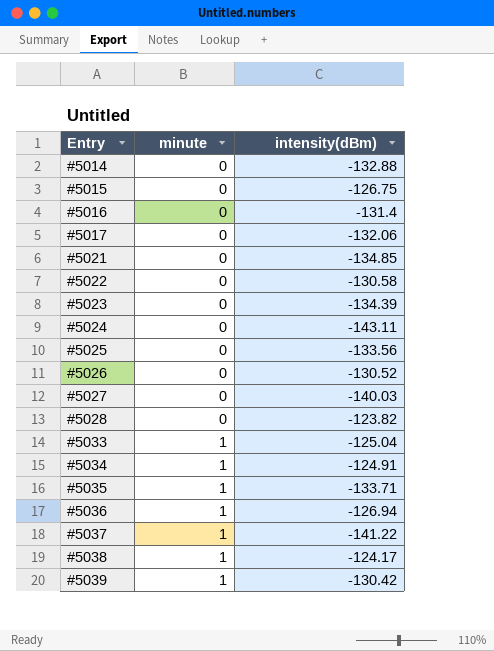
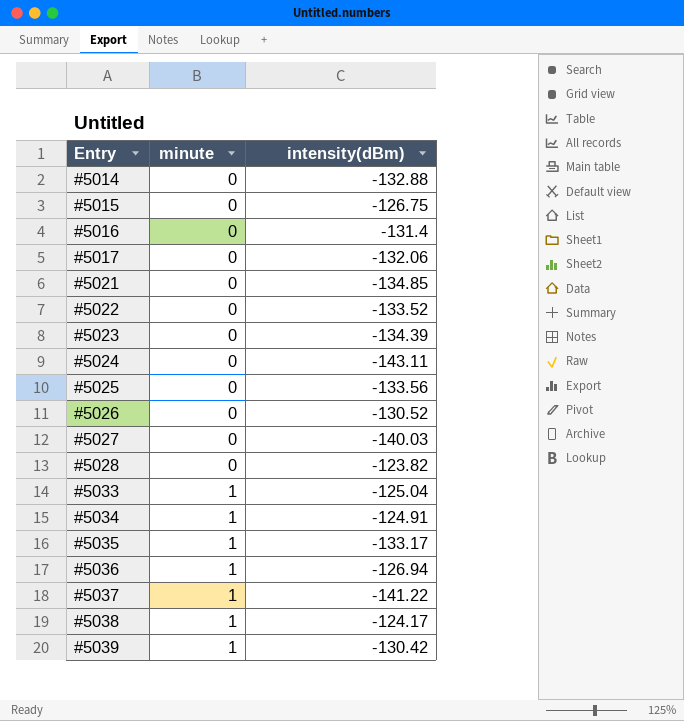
#5022 | intensity(dBm): -130.58 -> -133.52
#5035 | intensity(dBm): -133.71 -> -133.17

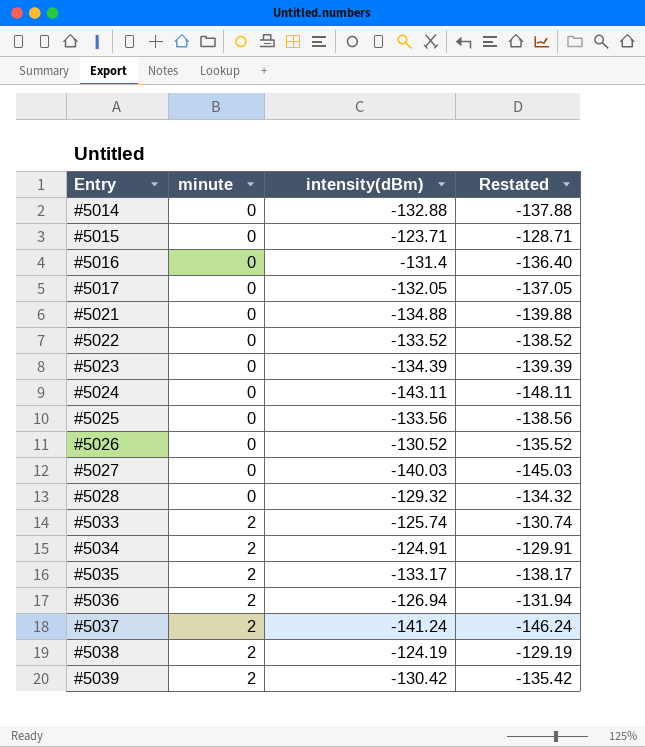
column Restated | formula: none -> [intensity(dBm)] - 5
#5015 | intensity(dBm): -126.75 -> -123.71
#5017 | intensity(dBm): -132.06 -> -132.05
#5021 | intensity(dBm): -134.85 -> -134.88
#5028 | intensity(dBm): -123.82 -> -129.32
#5033 | minute: 1 -> 2
#5033 | intensity(dBm): -125.04 -> -125.74
#5034 | minute: 1 -> 2
#5035 | minute: 1 -> 2
#5036 | minute: 1 -> 2
#5037 | minute: 1 -> 2
#5037 | intensity(dBm): -141.22 -> -141.24
#5038 | minute: 1 -> 2
#5038 | intensity(dBm): -124.17 -> -124.19
#5039 | minute: 1 -> 2

